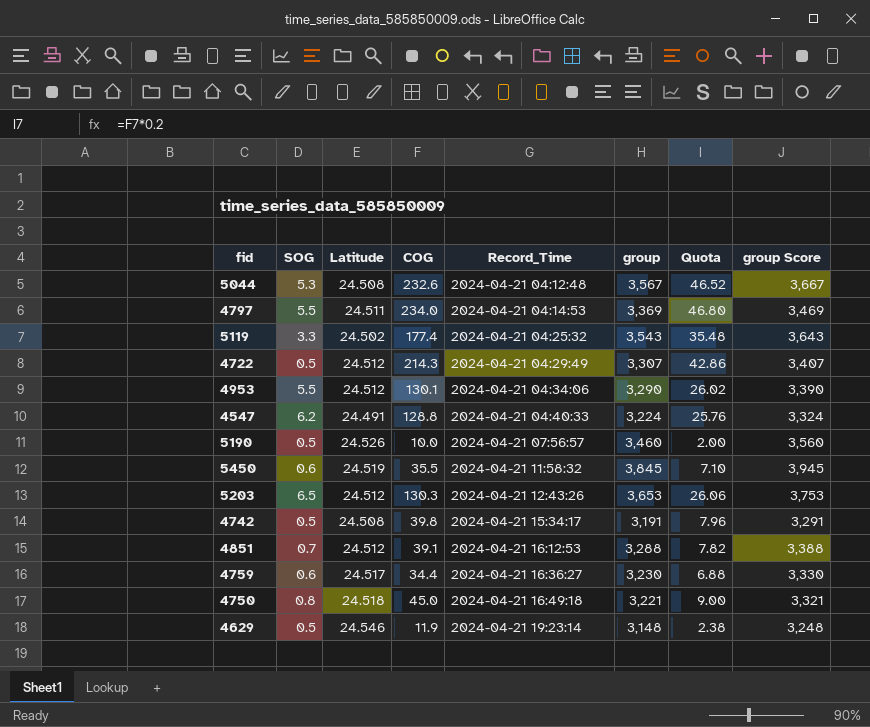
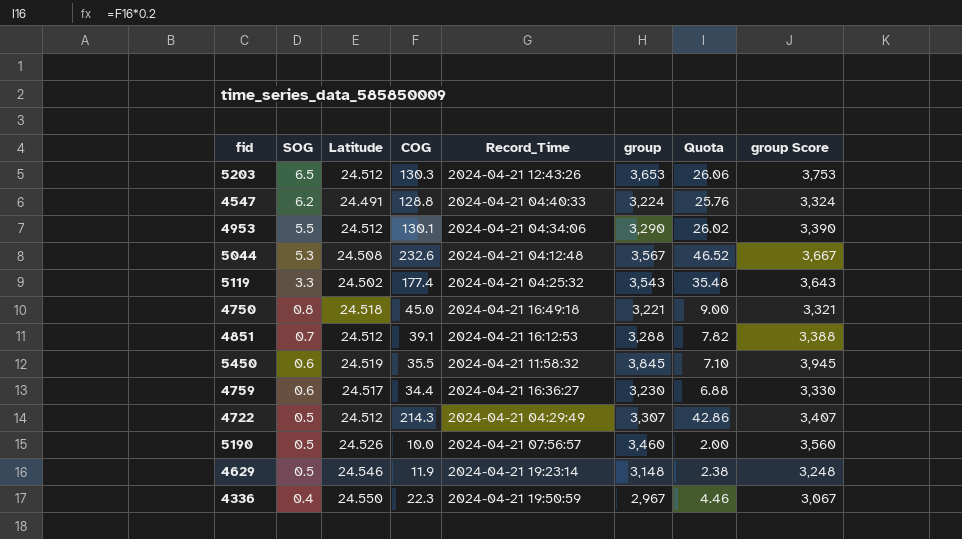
row order: Record_Time ascending -> SOG descending
row 4797: 5.5 | 24.511 | 234.0 | 2024-04-21 04:14:53 | 3,369 | 46.80 | 3,469 -> none
row 4742: 0.5 | 24.508 | 39.8 | 2024-04-21 15:34:17 | 3,191 | 7.96 | 3,291 -> none
row 4336: none -> 0.4 | 24.550 | 22.3 | 2024-04-21 19:50:59 | 2,967 | 4.46 | 3,067

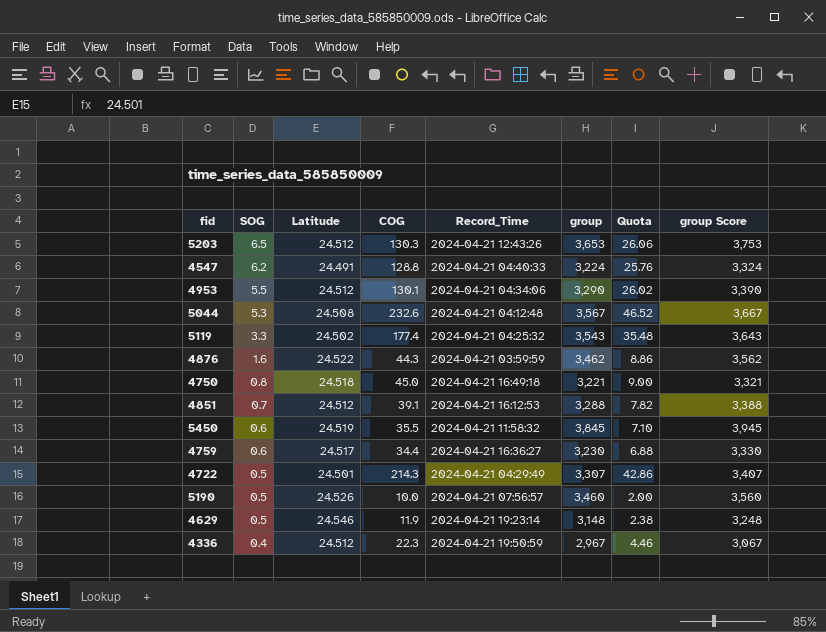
row 4876: none -> 1.6 | 24.522 | 44.3 | 2024-04-21 03:59:59 | 3,462 | 8.86 | 3,562
4722 | Latitude: 24.512 -> 24.501
4336 | Latitude: 24.550 -> 24.512

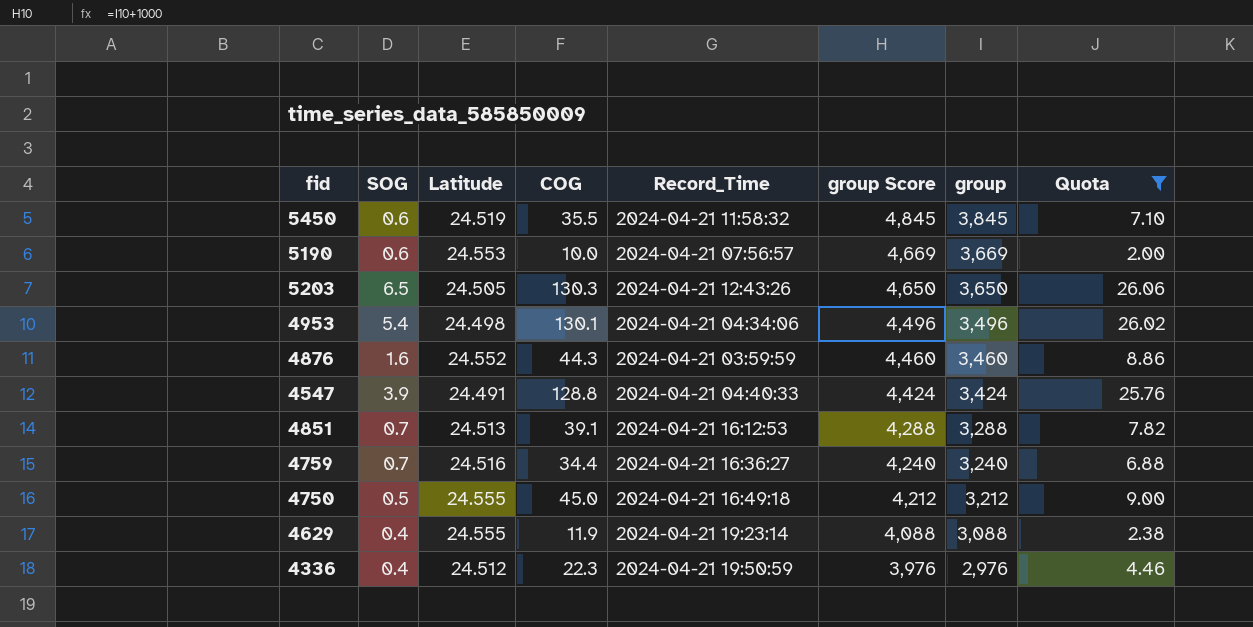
filter: none -> Quota <= 26.06
row order: SOG descending -> group Score descending
column group Score | formula: [group] + 100 -> [group] + 1000
column group Score | position: 8 -> 6
5190 | SOG: 0.5 -> 0.6
5190 | Latitude: 24.526 -> 24.553
5190 | group: 3,460 -> 3,669
5203 | Latitude: 24.512 -> 24.505
5203 | group: 3,653 -> 3,650
4953 | SOG: 5.5 -> 5.4
4953 | Latitude: 24.512 -> 24.498
4953 | group: 3,290 -> 3,496
4876 | Latitude: 24.522 -> 24.552
4876 | group: 3,462 -> 3,460
4547 | SOG: 6.2 -> 3.9
4547 | group: 3,224 -> 3,424
4851 | Latitude: 24.512 -> 24.513
4759 | SOG: 0.6 -> 0.7
4759 | Latitude: 24.517 -> 24.516
4759 | group: 3,230 -> 3,240
4750 | SOG: 0.8 -> 0.5
4750 | Latitude: 24.518 -> 24.555
4750 | group: 3,221 -> 3,212
4629 | SOG: 0.5 -> 0.4
4629 | Latitude: 24.546 -> 24.555
4629 | group: 3,148 -> 3,088
4336 | group: 2,967 -> 2,976

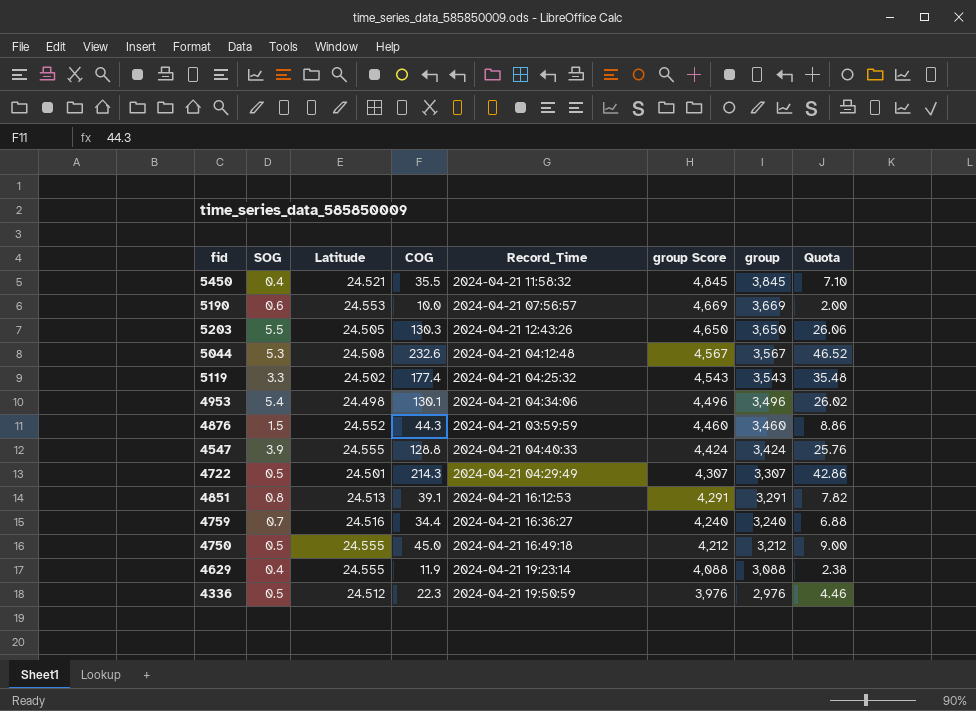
filter: Quota <= 26.06 -> none
5450 | SOG: 0.6 -> 0.4
5450 | Latitude: 24.519 -> 24.521
5203 | SOG: 6.5 -> 5.5
4876 | SOG: 1.6 -> 1.5
4547 | Latitude: 24.491 -> 24.555
4851 | SOG: 0.7 -> 0.8
4851 | group Score: 4,288 -> 4,291
4851 | group: 3,288 -> 3,291
4336 | SOG: 0.4 -> 0.5

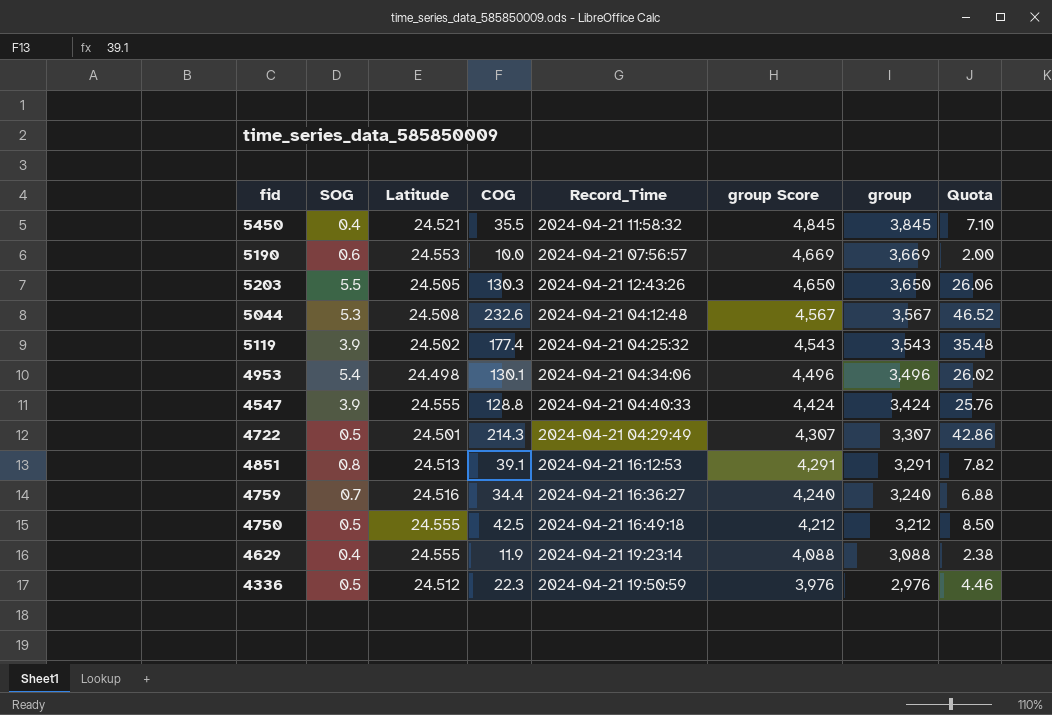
row 4876: 1.5 | 24.552 | 44.3 | 2024-04-21 03:59:59 | 4,460 | 3,460 | 8.86 -> none
5119 | SOG: 3.3 -> 3.9
4750 | COG: 45.0 -> 42.5
4750 | Quota: 9.00 -> 8.50

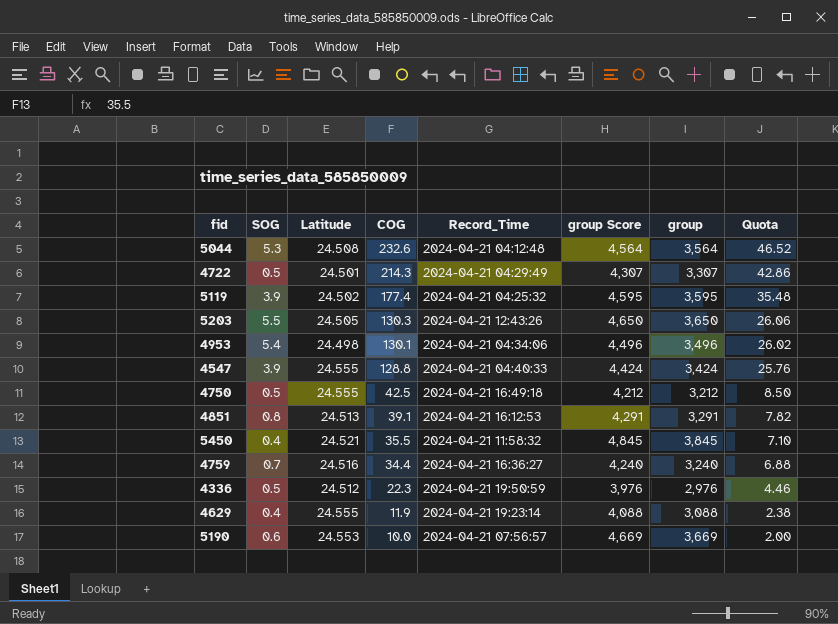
row order: group Score descending -> COG descending
5044 | group Score: 4,567 -> 4,564
5044 | group: 3,567 -> 3,564
5119 | group Score: 4,543 -> 4,595
5119 | group: 3,543 -> 3,595

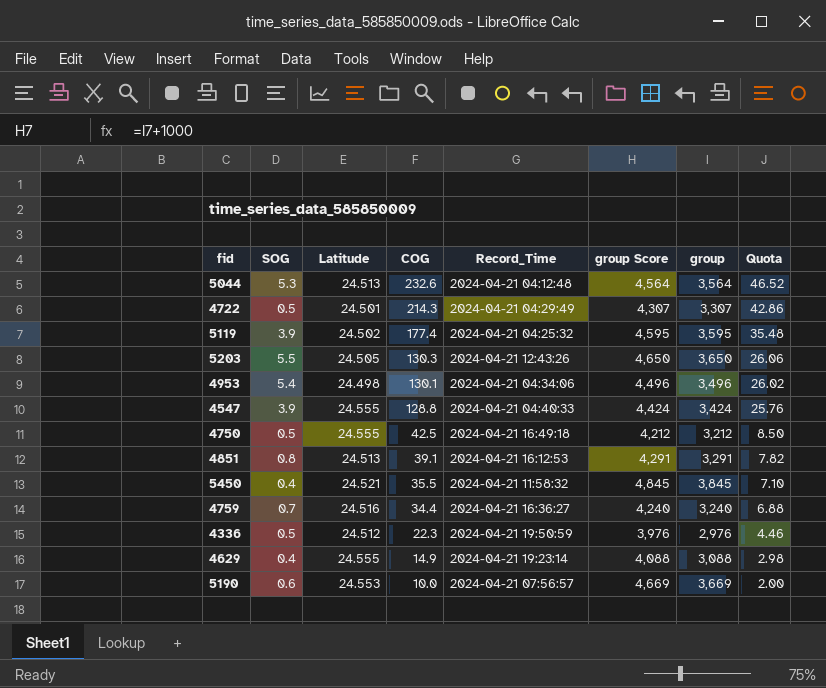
5044 | Latitude: 24.508 -> 24.513
4629 | COG: 11.9 -> 14.9
4629 | Quota: 2.38 -> 2.98

